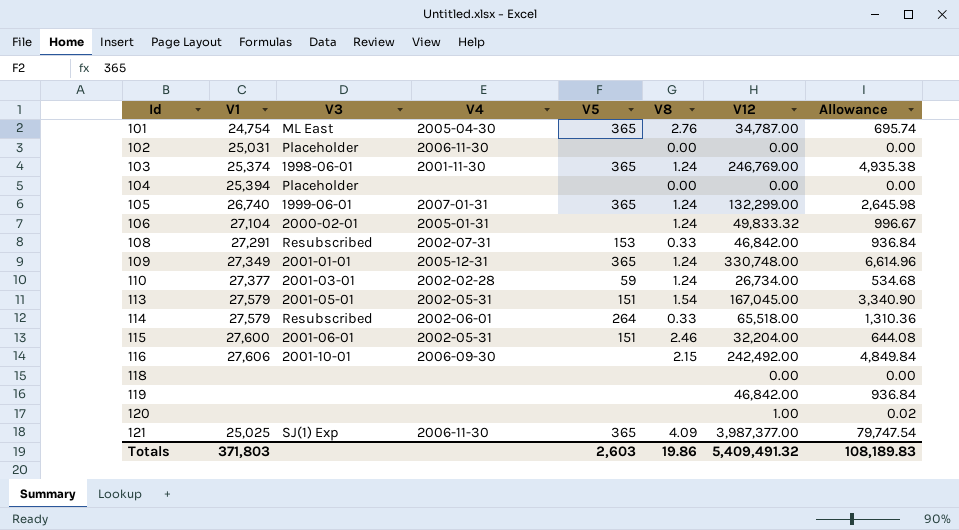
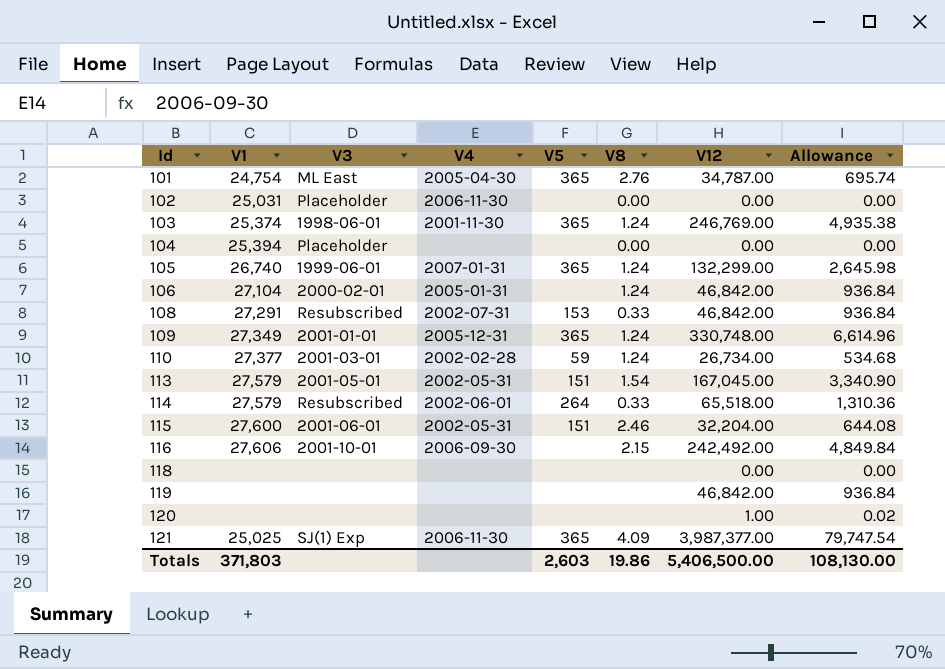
106 | V12: 49,833.32 -> 46,842.00
106 | Allowance: 996.67 -> 936.84
Totals | V12: 5,409,491.32 -> 5,406,500.00
Totals | Allowance: 108,189.83 -> 108,130.00

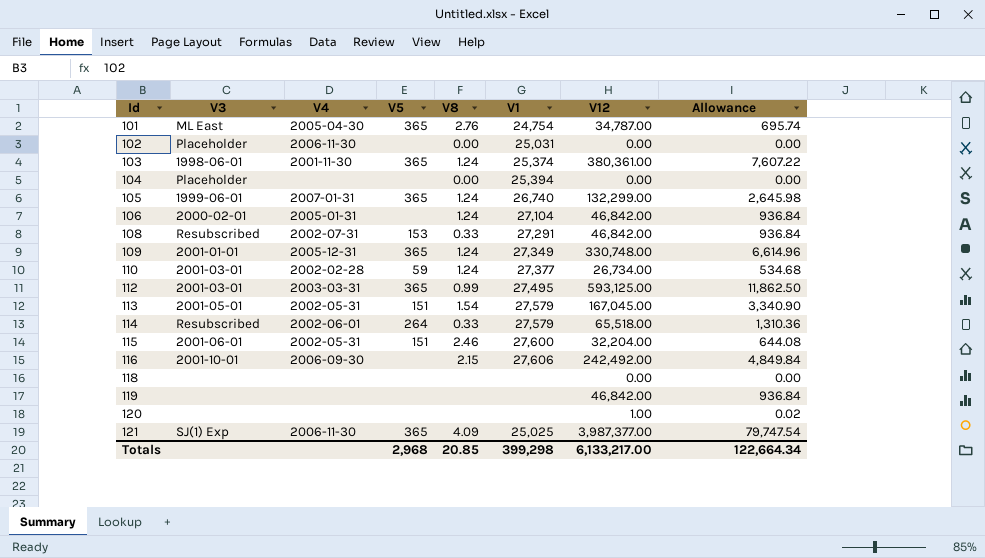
column V1 | position: 2 -> 6
103 | V12: 246,769.00 -> 380,361.00
103 | Allowance: 4,935.38 -> 7,607.22
row 112: none -> 2001-03-01 | 2003-03-31 | 365 | 0.99 | 27,495 | 593,125.00 | 11,862.50
Totals | V5: 2,603 -> 2,968
Totals | V8: 19.86 -> 20.85
Totals | V1: 371,803 -> 399,298
Totals | V12: 5,406,500.00 -> 6,133,217.00
Totals | Allowance: 108,130.00 -> 122,664.34

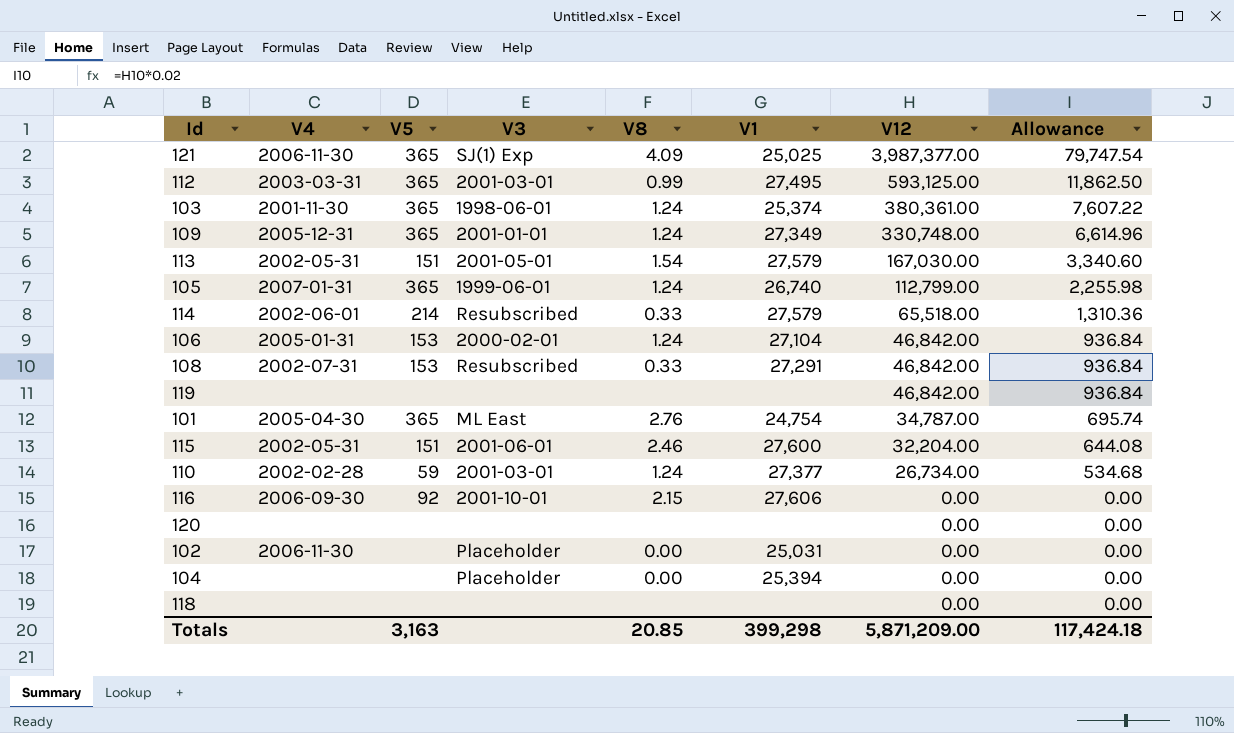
row order: Id ascending -> V12 descending
column V3 | position: 2 -> 4
113 | V12: 167,045.00 -> 167,030.00
113 | Allowance: 3,340.90 -> 3,340.60
105 | V12: 132,299.00 -> 112,799.00
105 | Allowance: 2,645.98 -> 2,255.98
114 | V5: 264 -> 214
106 | V5: none -> 153
116 | V5: none -> 92
116 | V12: 242,492.00 -> 0.00
116 | Allowance: 4,849.84 -> 0.00
120 | V12: 1.00 -> 0.00
120 | Allowance: 0.02 -> 0.00
Totals | V5: 2,968 -> 3,163
Totals | V12: 6,133,217.00 -> 5,871,209.00
Totals | Allowance: 122,664.34 -> 117,424.18

